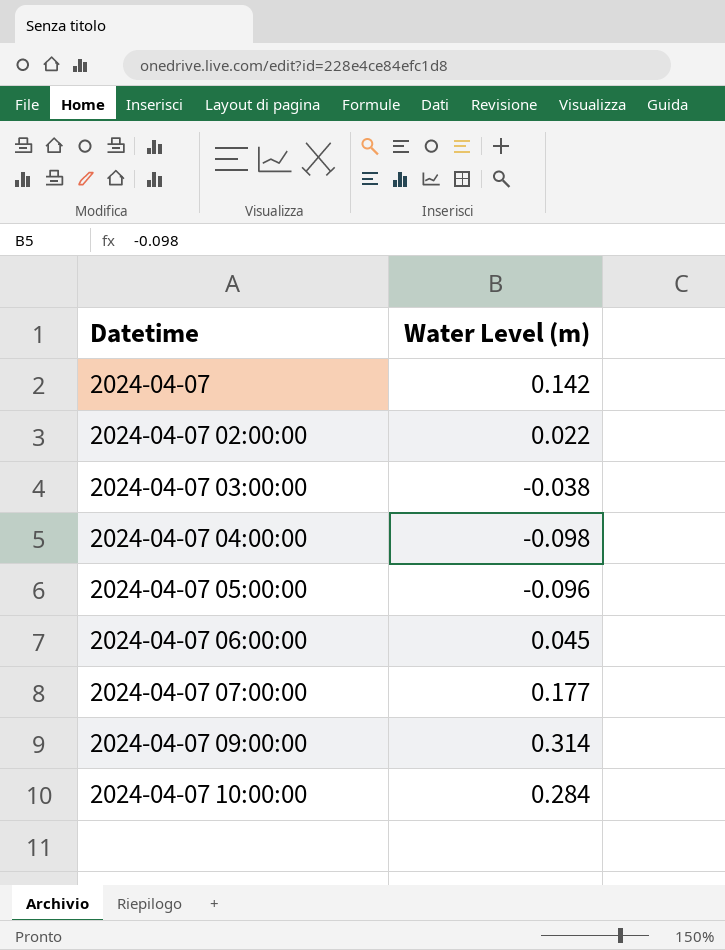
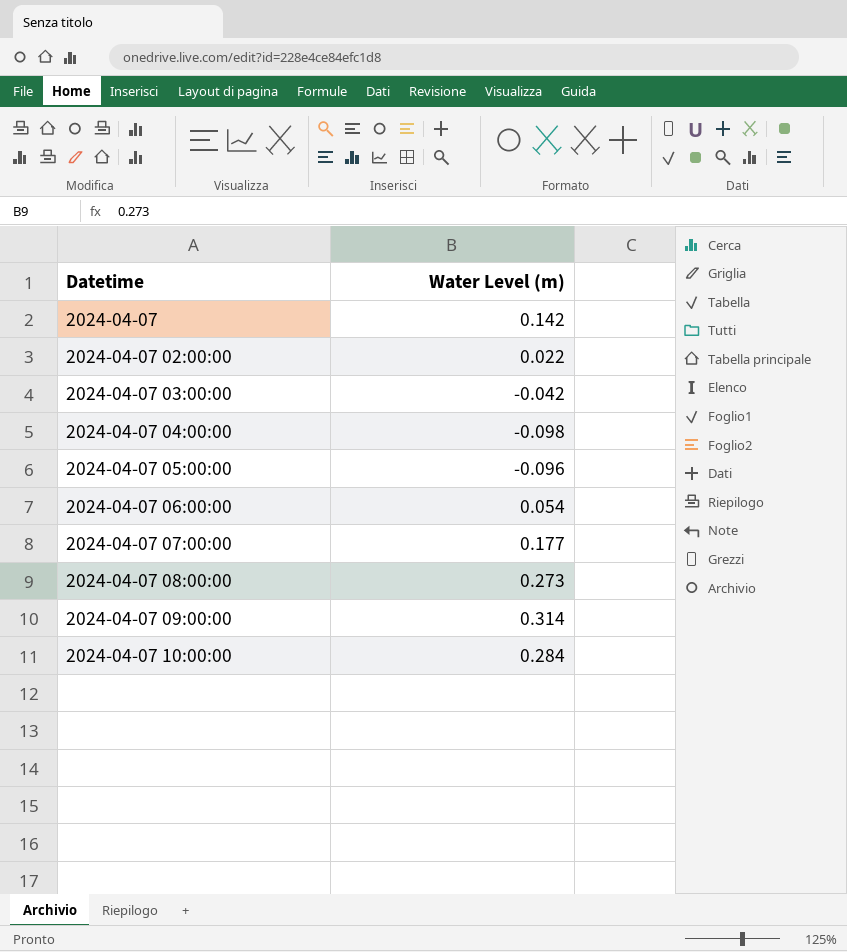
2024-04-07 03:00:00 | Water Level (m): -0.038 -> -0.042
2024-04-07 06:00:00 | Water Level (m): 0.045 -> 0.054
row 2024-04-07 08:00:00: none -> 0.273

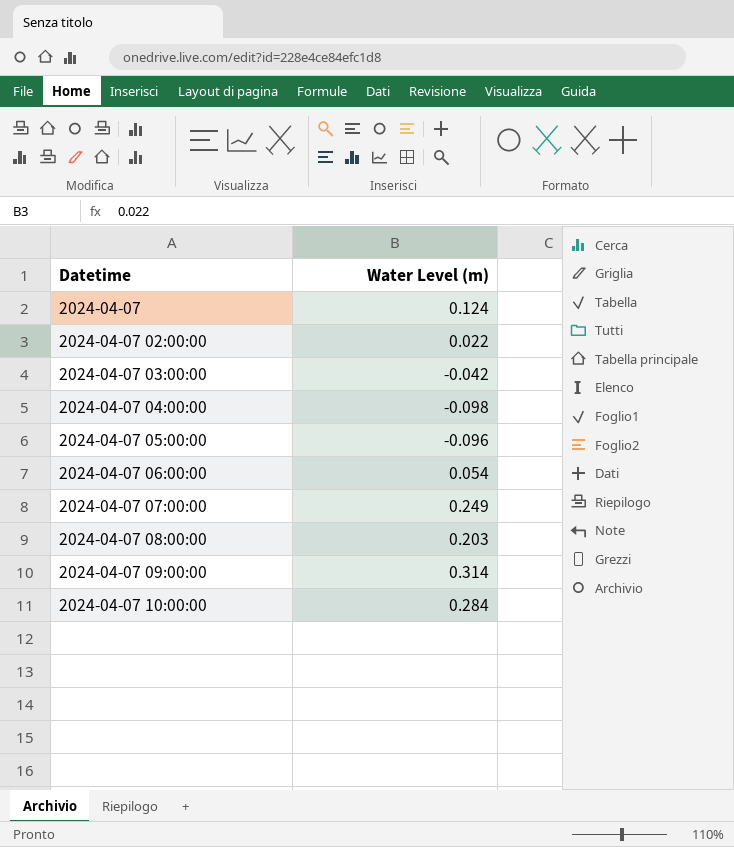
2024-04-07 | Water Level (m): 0.142 -> 0.124
2024-04-07 07:00:00 | Water Level (m): 0.177 -> 0.249
2024-04-07 08:00:00 | Water Level (m): 0.273 -> 0.203

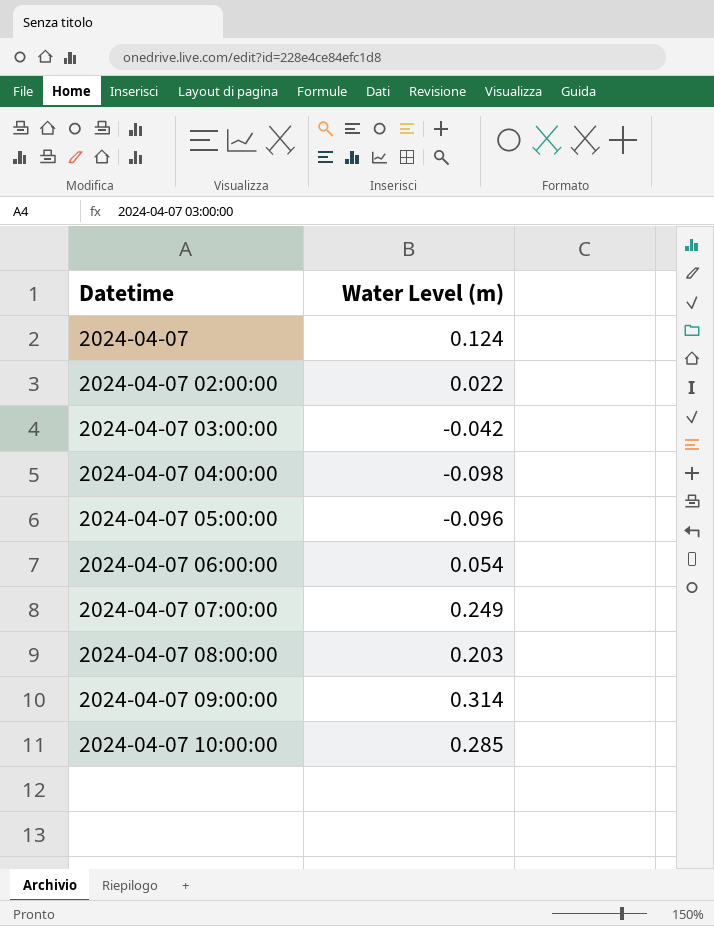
2024-04-07 10:00:00 | Water Level (m): 0.284 -> 0.285

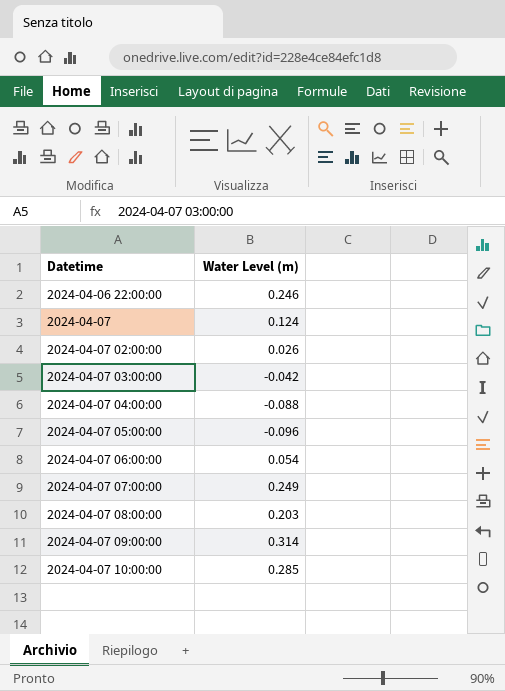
row 2024-04-06 22:00:00: none -> 0.246
2024-04-07 02:00:00 | Water Level (m): 0.022 -> 0.026
2024-04-07 04:00:00 | Water Level (m): -0.098 -> -0.088

